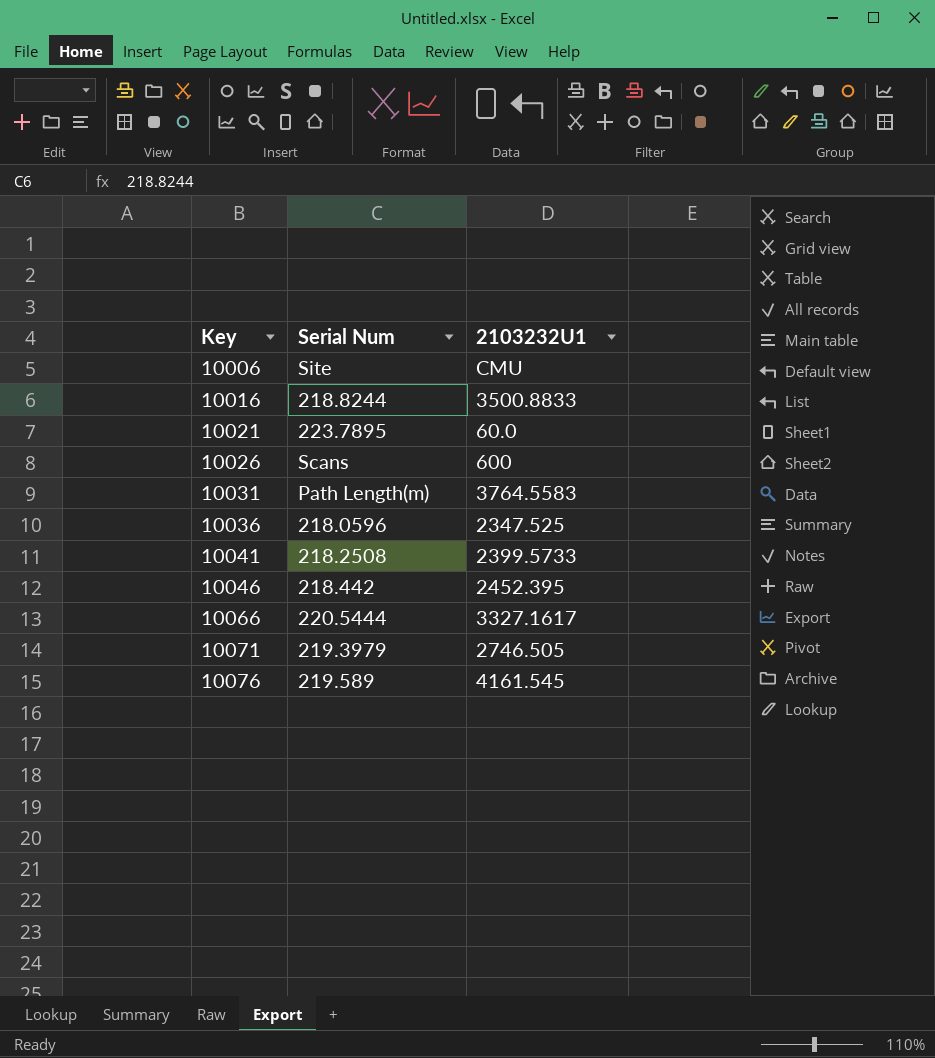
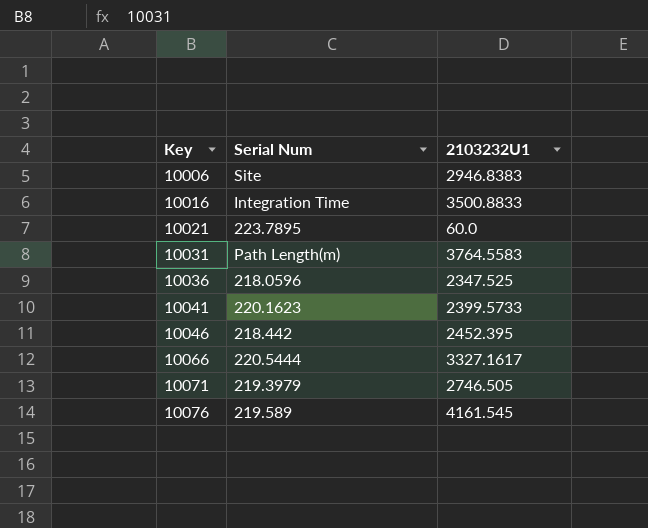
row 10026: Scans | 600 -> none
10006 | 2103232U1: CMU -> 2946.8383
10016 | Serial Num: 218.8244 -> Integration Time
10041 | Serial Num: 218.2508 -> 220.1623

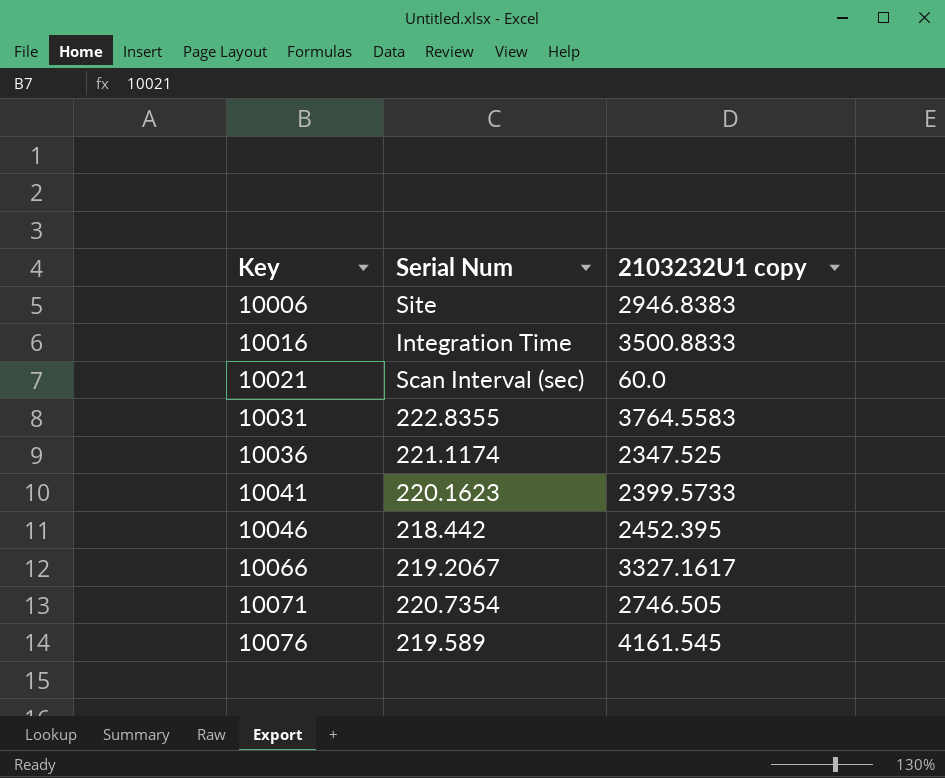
column name: 2103232U1 -> 2103232U1 copy
10021 | Serial Num: 223.7895 -> Scan Interval (sec)
10031 | Serial Num: Path Length(m) -> 222.8355
10036 | Serial Num: 218.0596 -> 221.1174
10066 | Serial Num: 220.5444 -> 219.2067
10071 | Serial Num: 219.3979 -> 220.7354

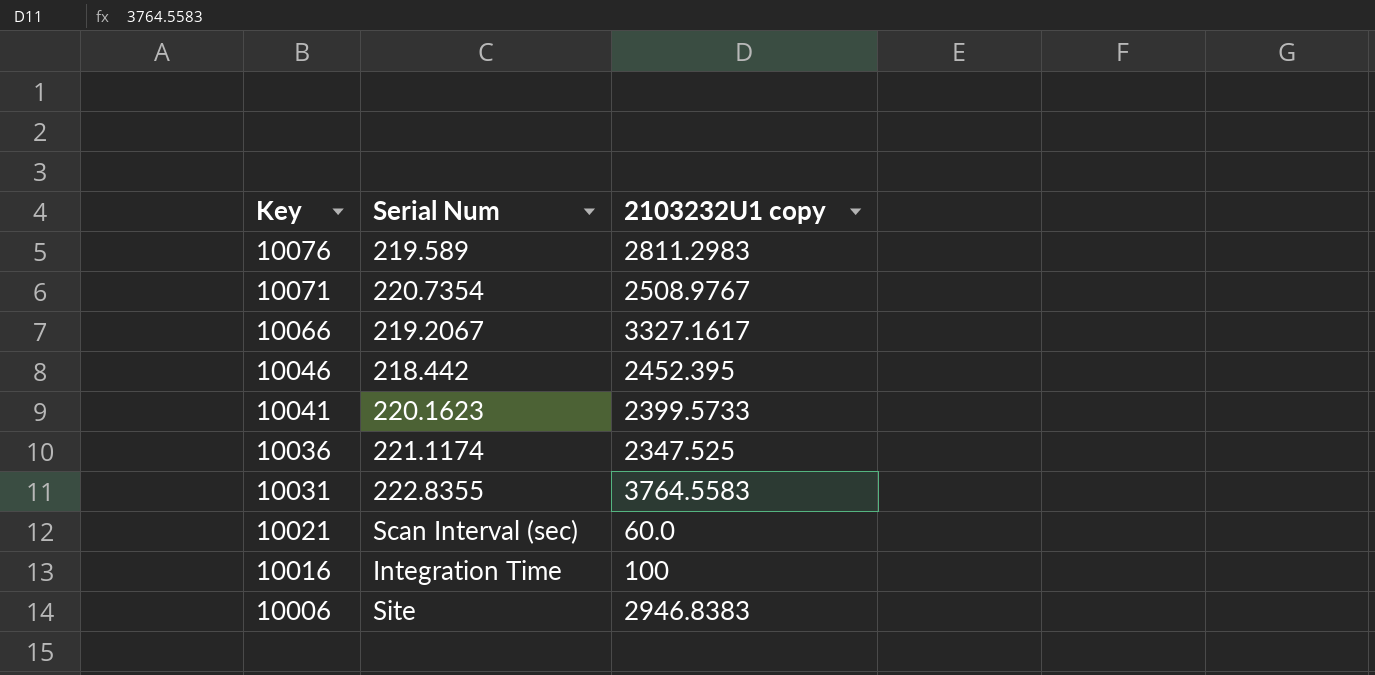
row order: Key ascending -> Key descending
10076 | 2103232U1 copy: 4161.545 -> 2811.2983
10071 | 2103232U1 copy: 2746.505 -> 2508.9767
10016 | 2103232U1 copy: 3500.8833 -> 100

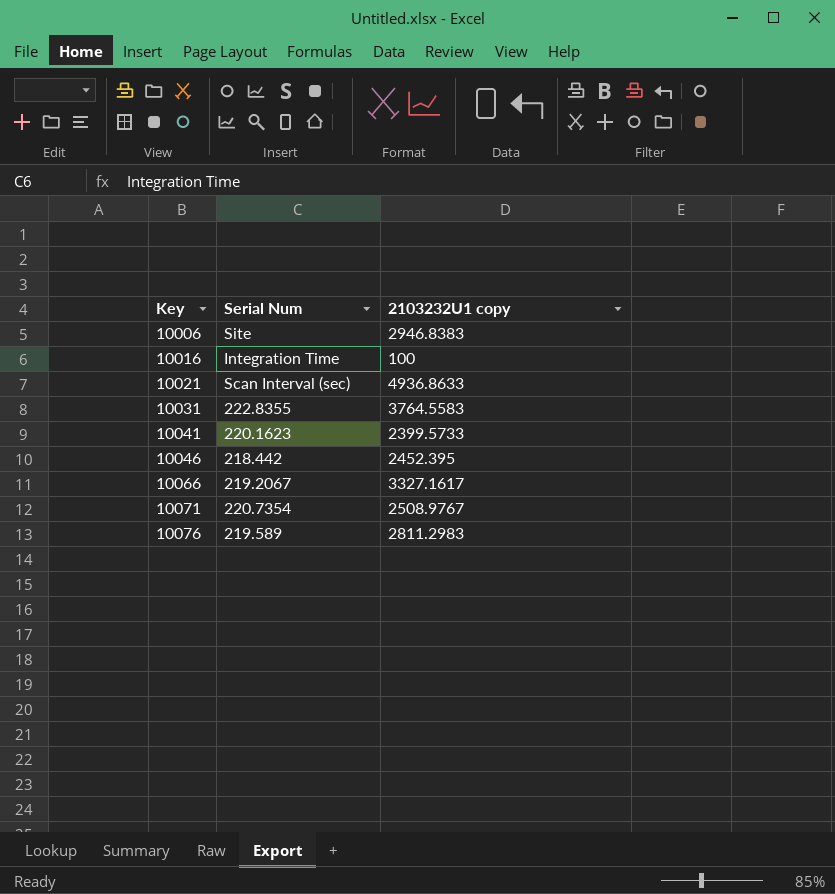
row order: Key descending -> Key ascending
row 10036: 221.1174 | 2347.525 -> none
10021 | 2103232U1 copy: 60.0 -> 4936.8633

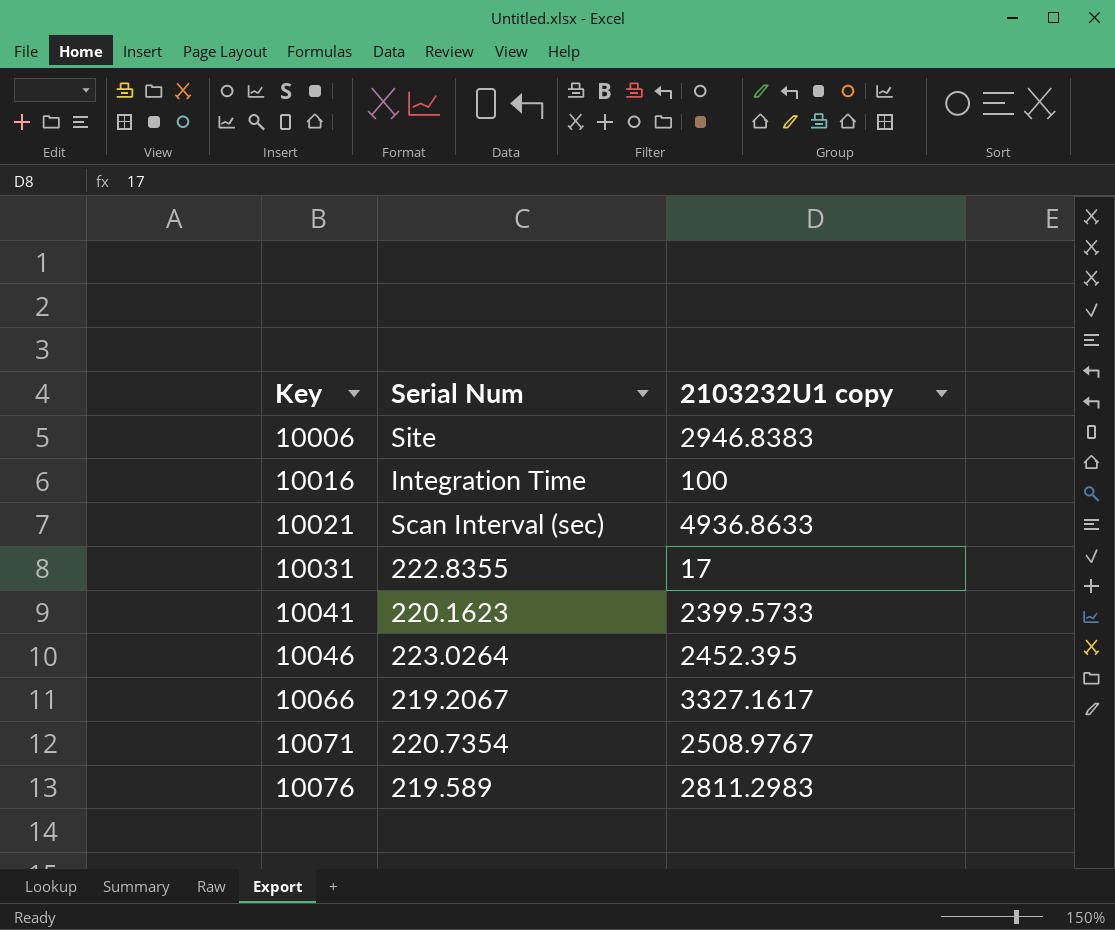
10031 | 2103232U1 copy: 3764.5583 -> 17
10046 | Serial Num: 218.442 -> 223.0264

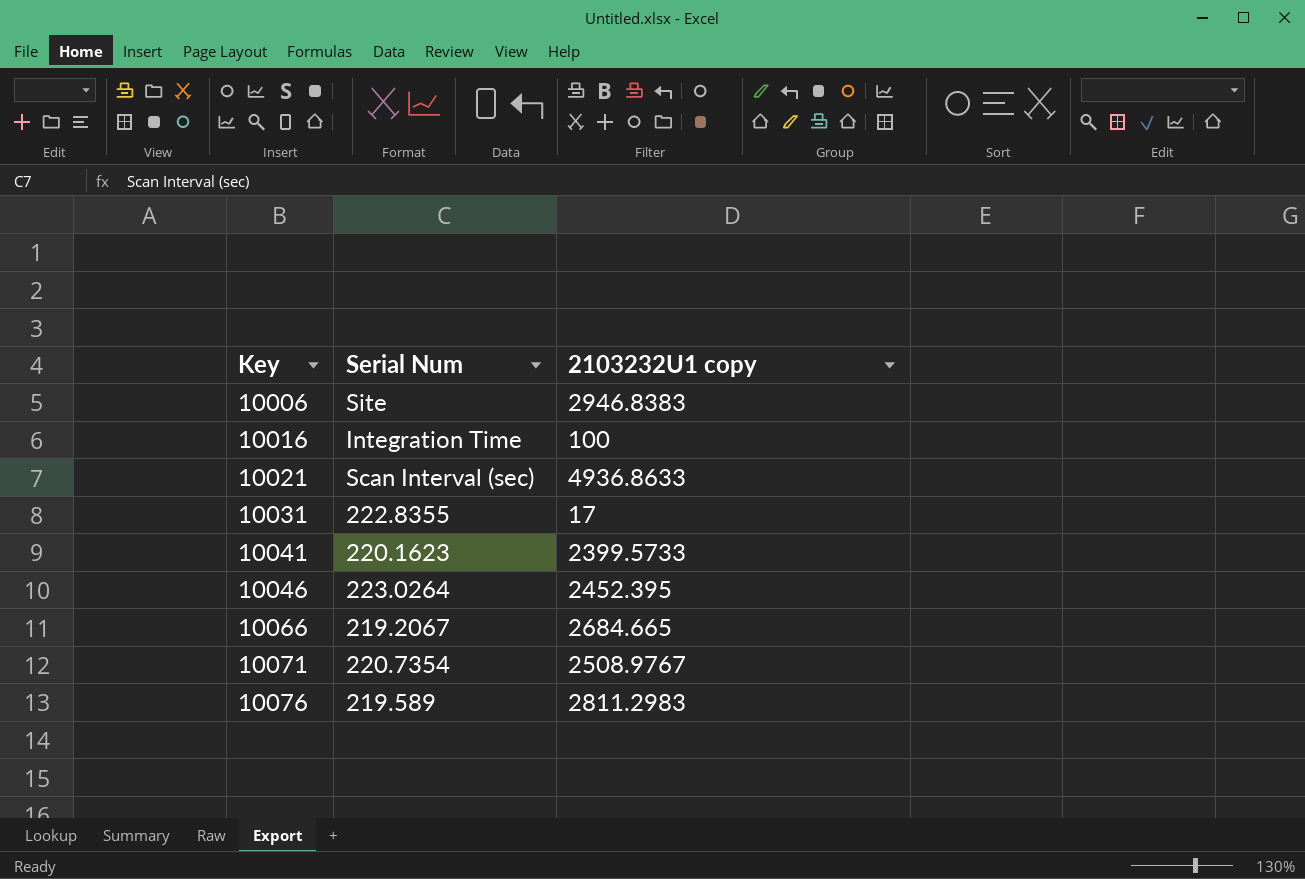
10066 | 2103232U1 copy: 3327.1617 -> 2684.665

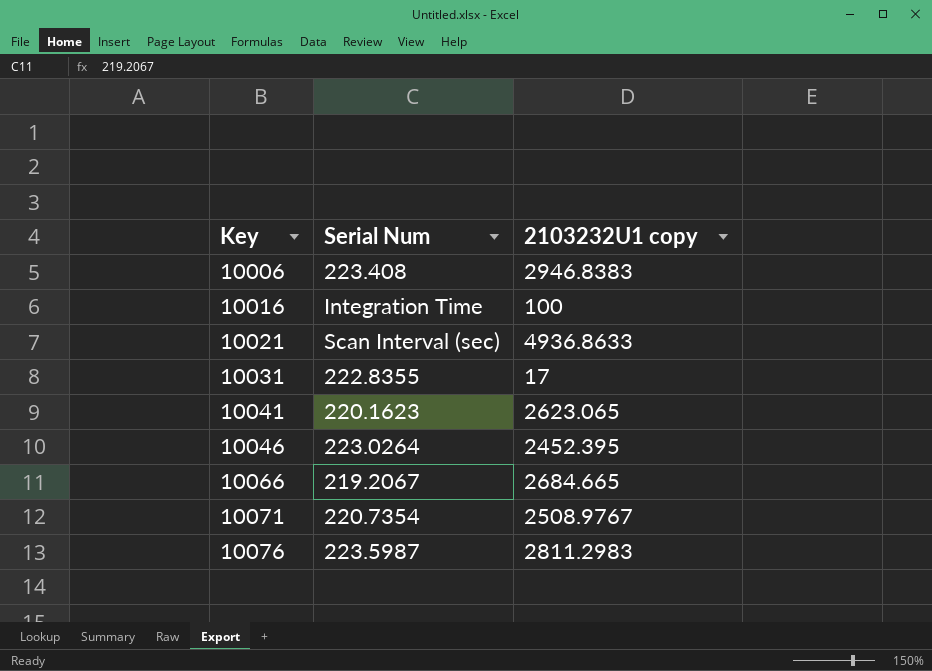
10006 | Serial Num: Site -> 223.408
10041 | 2103232U1 copy: 2399.5733 -> 2623.065
10076 | Serial Num: 219.589 -> 223.5987

